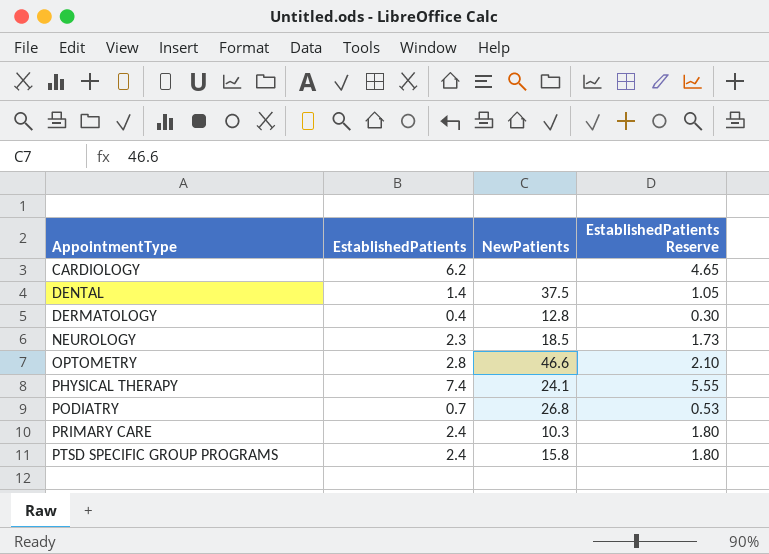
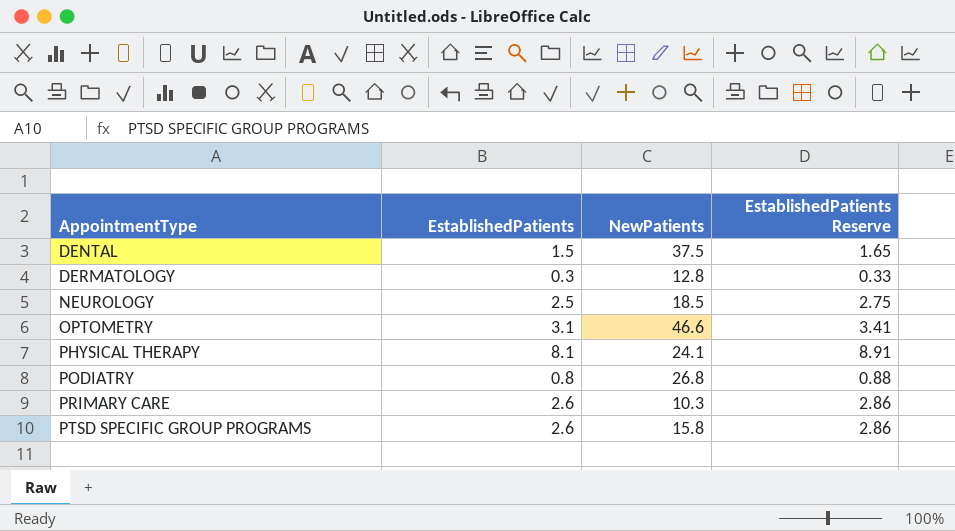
column EstablishedPatients Reserve | formula: [EstablishedPatients] * 0.75 -> [EstablishedPatients] * 1.1
row CARDIOLOGY: 6.2 | none | 4.65 -> none
DENTAL | EstablishedPatients: 1.4 -> 1.5
DERMATOLOGY | EstablishedPatients: 0.4 -> 0.3
NEUROLOGY | EstablishedPatients: 2.3 -> 2.5
OPTOMETRY | EstablishedPatients: 2.8 -> 3.1
PHYSICAL THERAPY | EstablishedPatients: 7.4 -> 8.1
PODIATRY | EstablishedPatients: 0.7 -> 0.8
PRIMARY CARE | EstablishedPatients: 2.4 -> 2.6
PTSD SPECIFIC GROUP PROGRAMS | EstablishedPatients: 2.4 -> 2.6

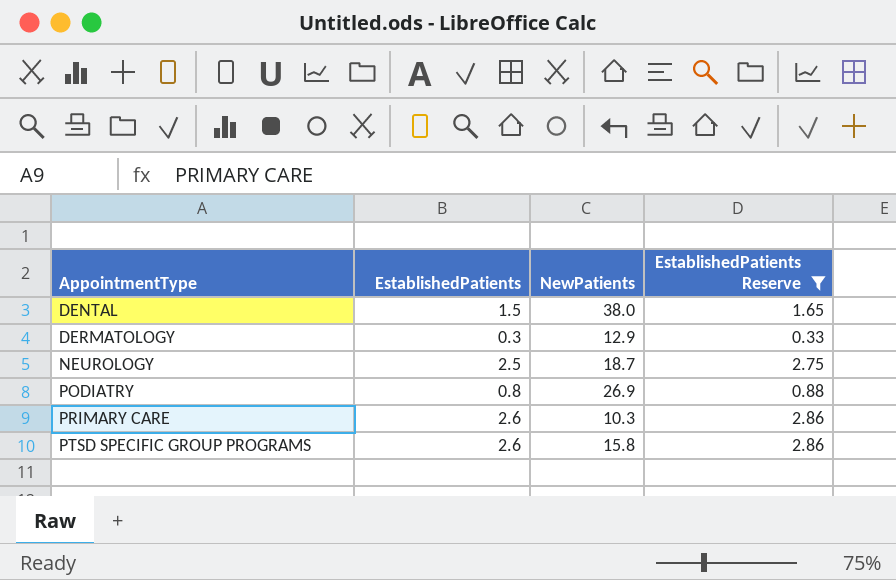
filter: none -> EstablishedPatients Reserve <= 2.86
DENTAL | NewPatients: 37.5 -> 38.0
DERMATOLOGY | NewPatients: 12.8 -> 12.9
NEUROLOGY | NewPatients: 18.5 -> 18.7
PODIATRY | NewPatients: 26.8 -> 26.9

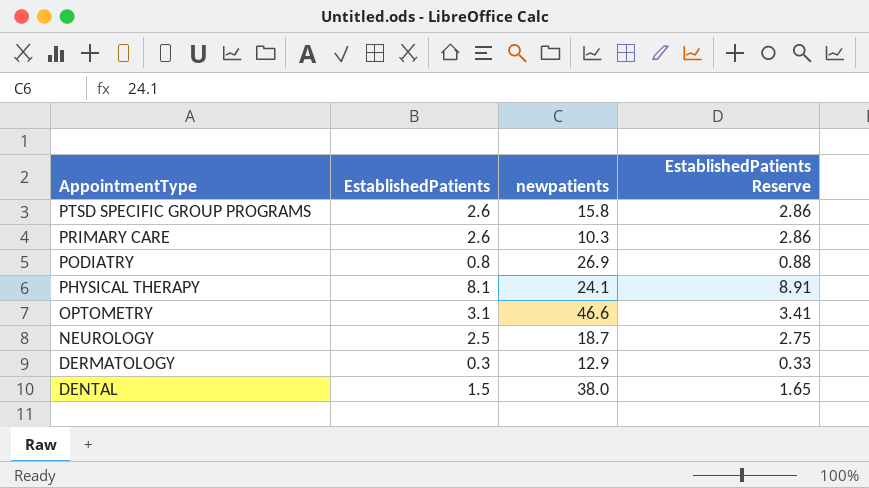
filter: EstablishedPatients Reserve <= 2.86 -> none
row order: AppointmentType ascending -> AppointmentType descending
column name: NewPatients -> newpatients

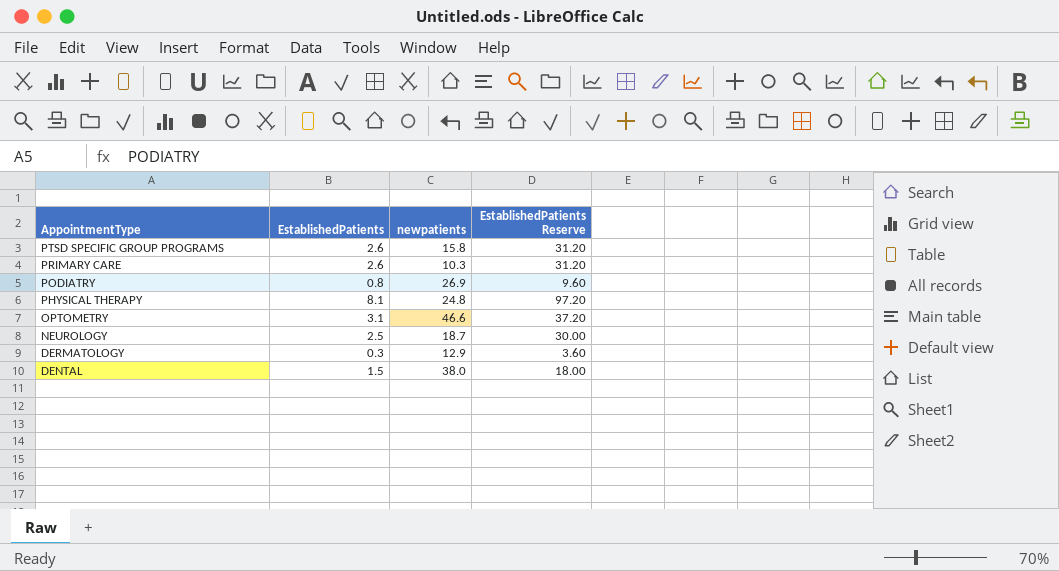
column EstablishedPatients Reserve | formula: [EstablishedPatients] * 1.1 -> [EstablishedPatients] * 12
PHYSICAL THERAPY | newpatients: 24.1 -> 24.8

